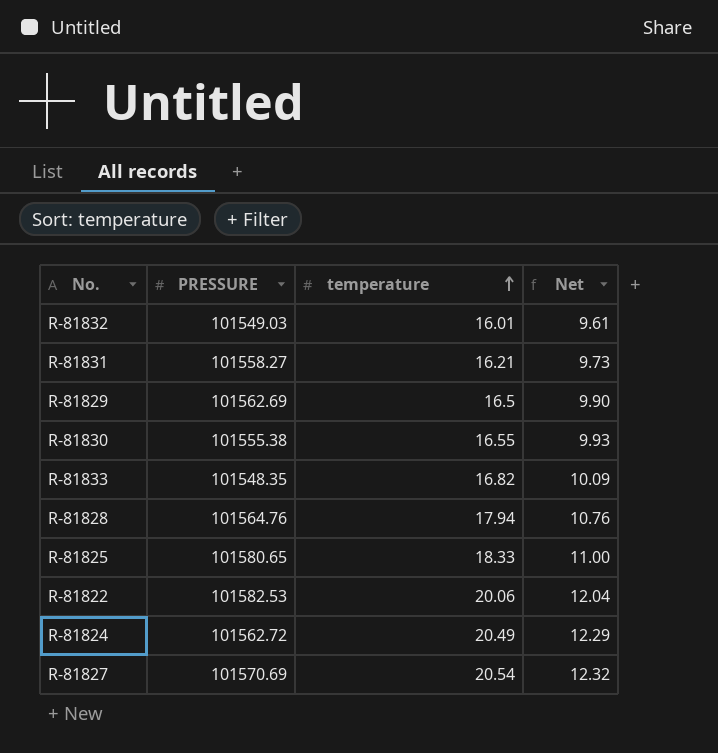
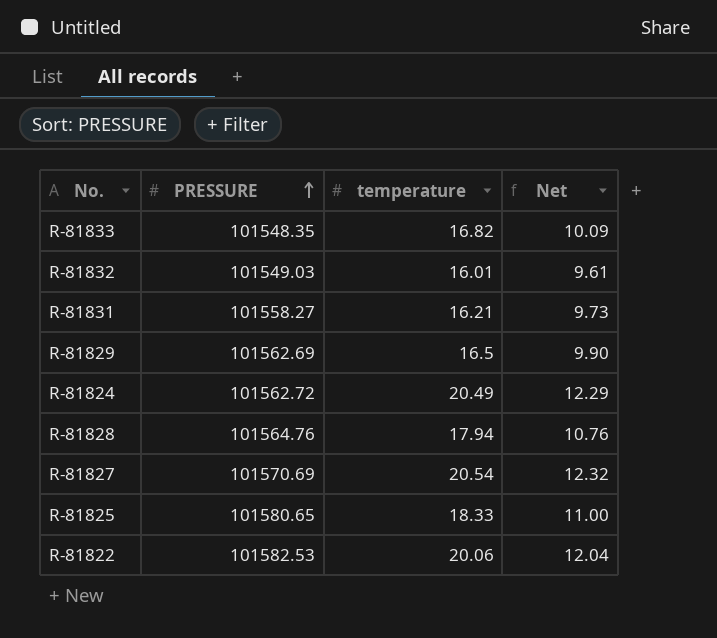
row order: temperature ascending -> PRESSURE ascending
row R-81830: 101555.38 | 16.55 | 9.93 -> none

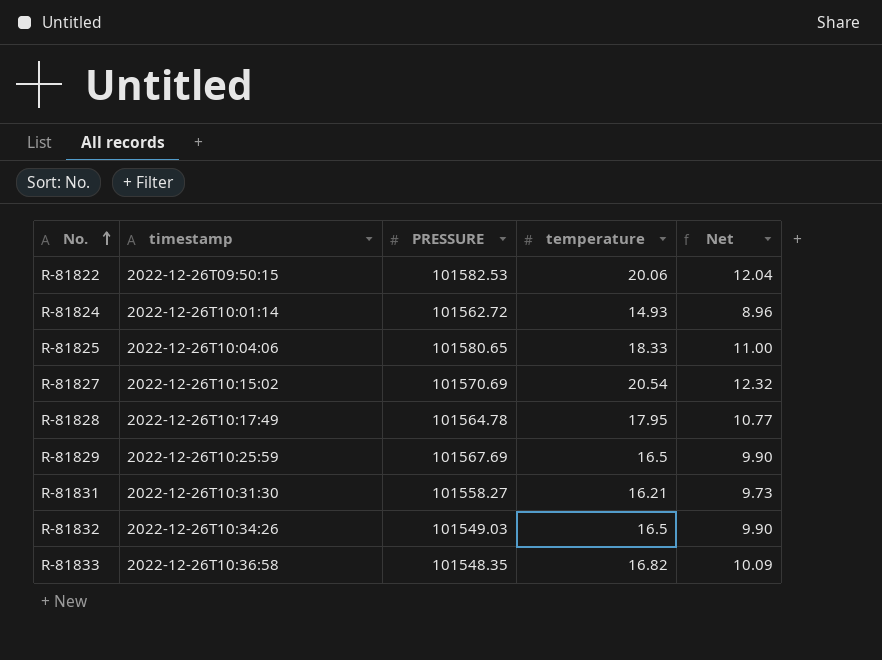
row order: PRESSURE ascending -> No. ascending
column timestamp | position: none -> 2
R-81824 | temperature: 20.49 -> 14.93
R-81824 | Net: 12.29 -> 8.96
R-81828 | PRESSURE: 101564.76 -> 101564.78
R-81828 | temperature: 17.94 -> 17.95
R-81828 | Net: 10.76 -> 10.77
R-81829 | PRESSURE: 101562.69 -> 101567.69
R-81832 | temperature: 16.01 -> 16.5
R-81832 | Net: 9.61 -> 9.90

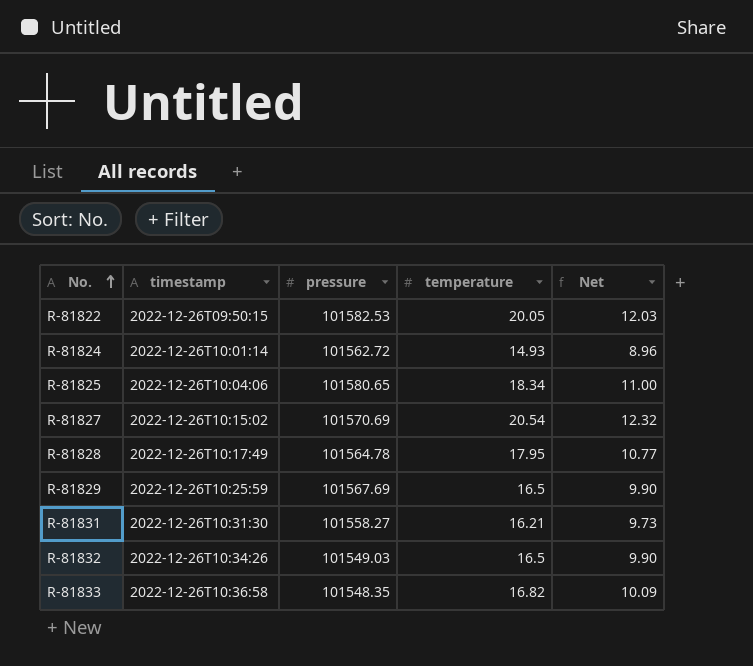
column name: PRESSURE -> pressure
R-81822 | temperature: 20.06 -> 20.05
R-81822 | Net: 12.04 -> 12.03
R-81825 | temperature: 18.33 -> 18.34

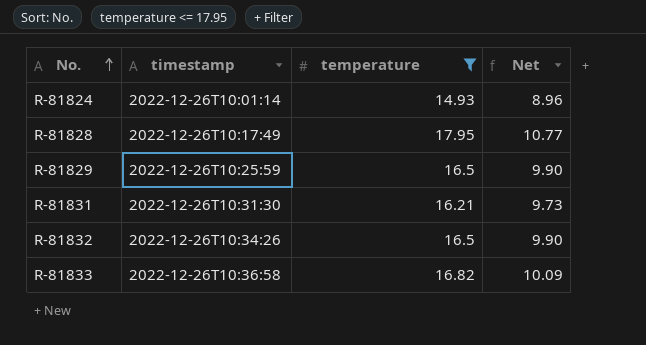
filter: none -> temperature <= 17.95
column pressure | position: 3 -> none

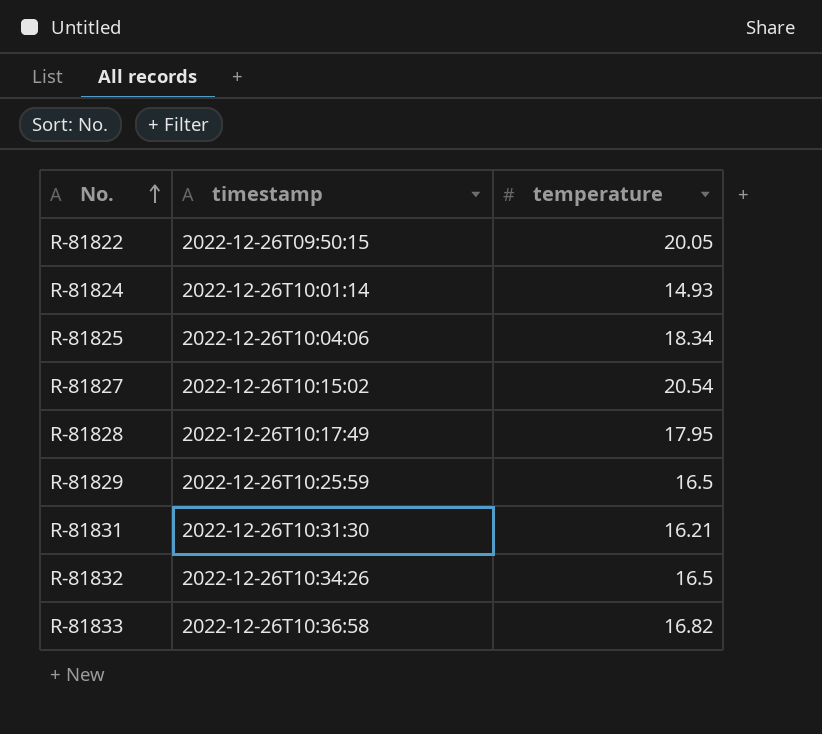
filter: temperature <= 17.95 -> none
column Net | formula: [temperature] * 0.6 -> none

